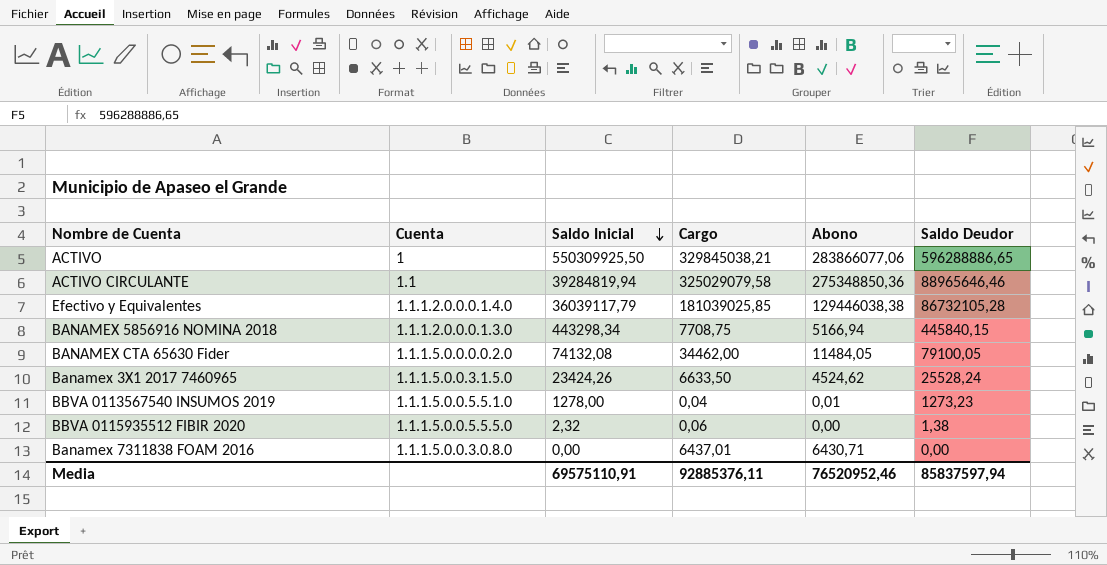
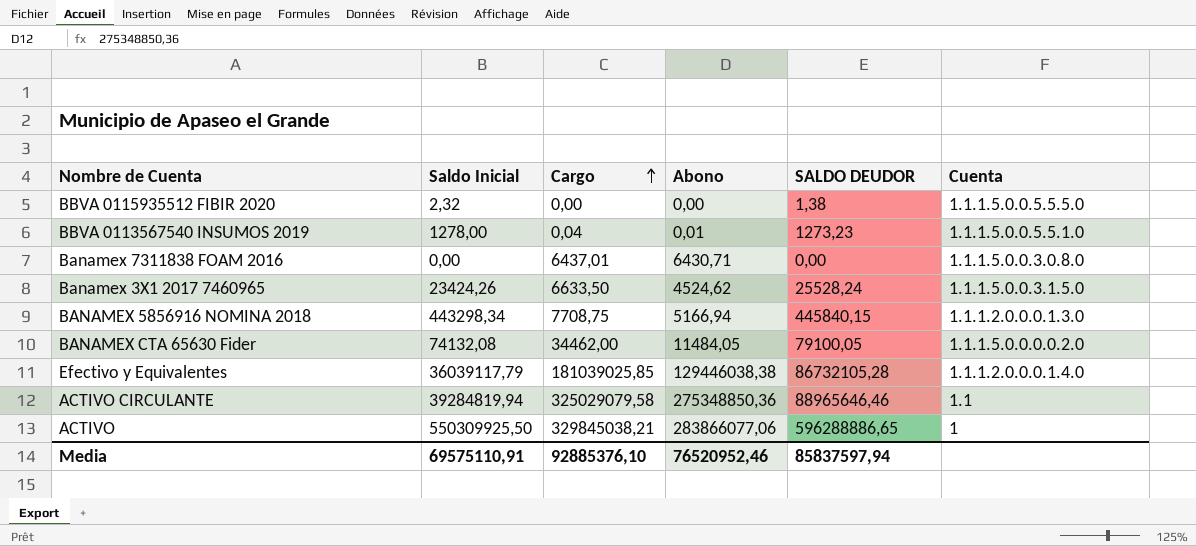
row order: Saldo Inicial descending -> Cargo ascending
column name: Saldo Deudor -> SALDO DEUDOR
column Cuenta | position: 2 -> 6
BBVA 0115935512 FIBIR 2020 | Cargo: 0,06 -> 0,00
Media | Cargo: 92885376,11 -> 92885376,10

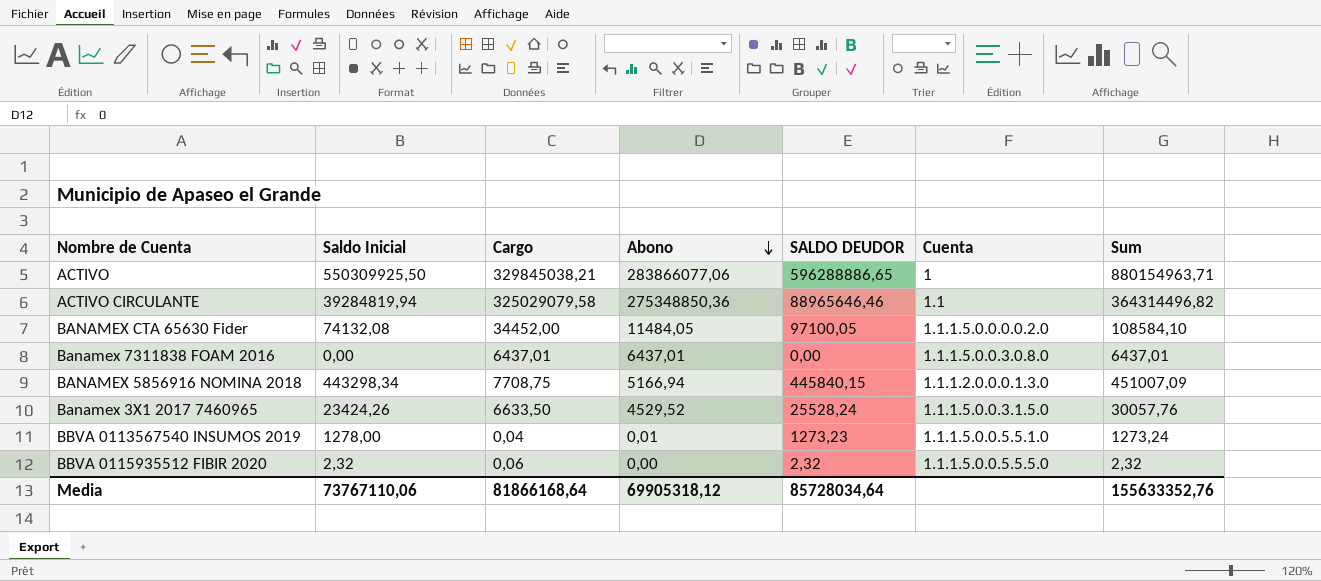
row order: Cargo ascending -> Abono descending
column Sum | formula: none -> [Abono] + [SALDO DEUDOR]
row Efectivo y Equivalentes: 36039117,79 | 181039025,85 | 129446038,38 | 86732105,28 | 1.1.1.2.0.0.0.1.4.0 -> none
BANAMEX CTA 65630 Fider | Cargo: 34462,00 -> 34452,00
BANAMEX CTA 65630 Fider | SALDO DEUDOR: 79100,05 -> 97100,05
Banamex 7311838 FOAM 2016 | Abono: 6430,71 -> 6437,01
Banamex 3X1 2017 7460965 | Abono: 4524,62 -> 4529,52
BBVA 0115935512 FIBIR 2020 | Cargo: 0,00 -> 0,06
BBVA 0115935512 FIBIR 2020 | SALDO DEUDOR: 1,38 -> 2,32
Media | Saldo Inicial: 69575110,91 -> 73767110,06
Media | Cargo: 92885376,10 -> 81866168,64
Media | Abono: 76520952,46 -> 69905318,12
Media | SALDO DEUDOR: 85837597,94 -> 85728034,64

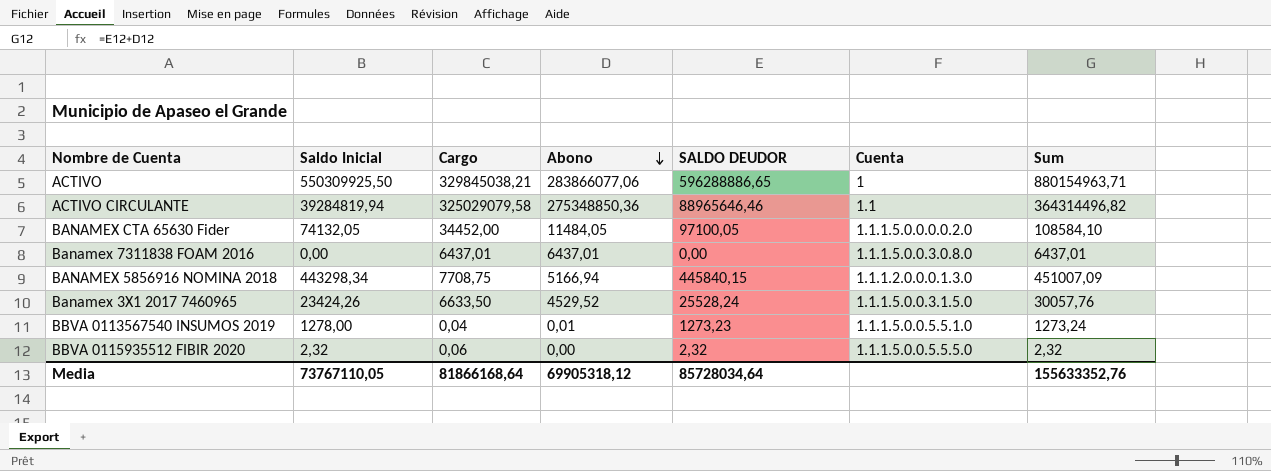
BANAMEX CTA 65630 Fider | Saldo Inicial: 74132,08 -> 74132,05
Media | Saldo Inicial: 73767110,06 -> 73767110,05

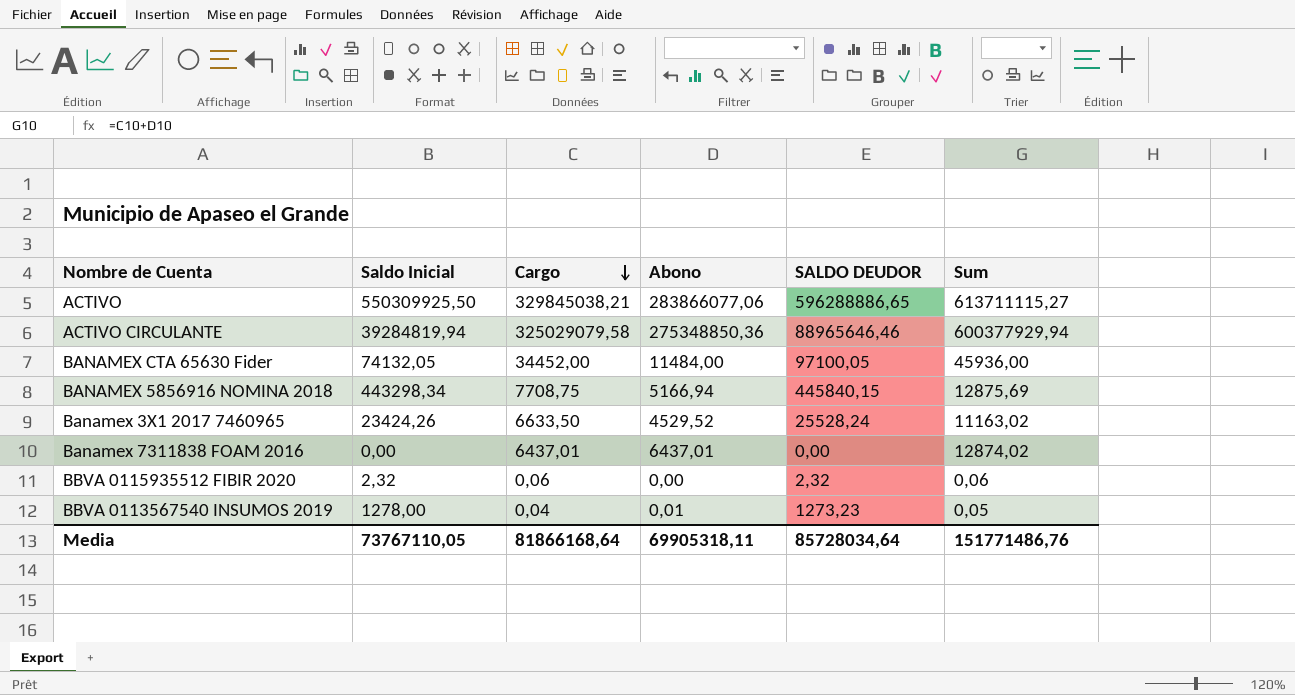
row order: Abono descending -> Cargo descending
column Cuenta | position: 6 -> none
column Sum | formula: [Abono] + [SALDO DEUDOR] -> [Cargo] + [Abono]
BANAMEX CTA 65630 Fider | Abono: 11484,05 -> 11484,00
Media | Abono: 69905318,12 -> 69905318,11
Media | Sum: 155633352,76 -> 151771486,76

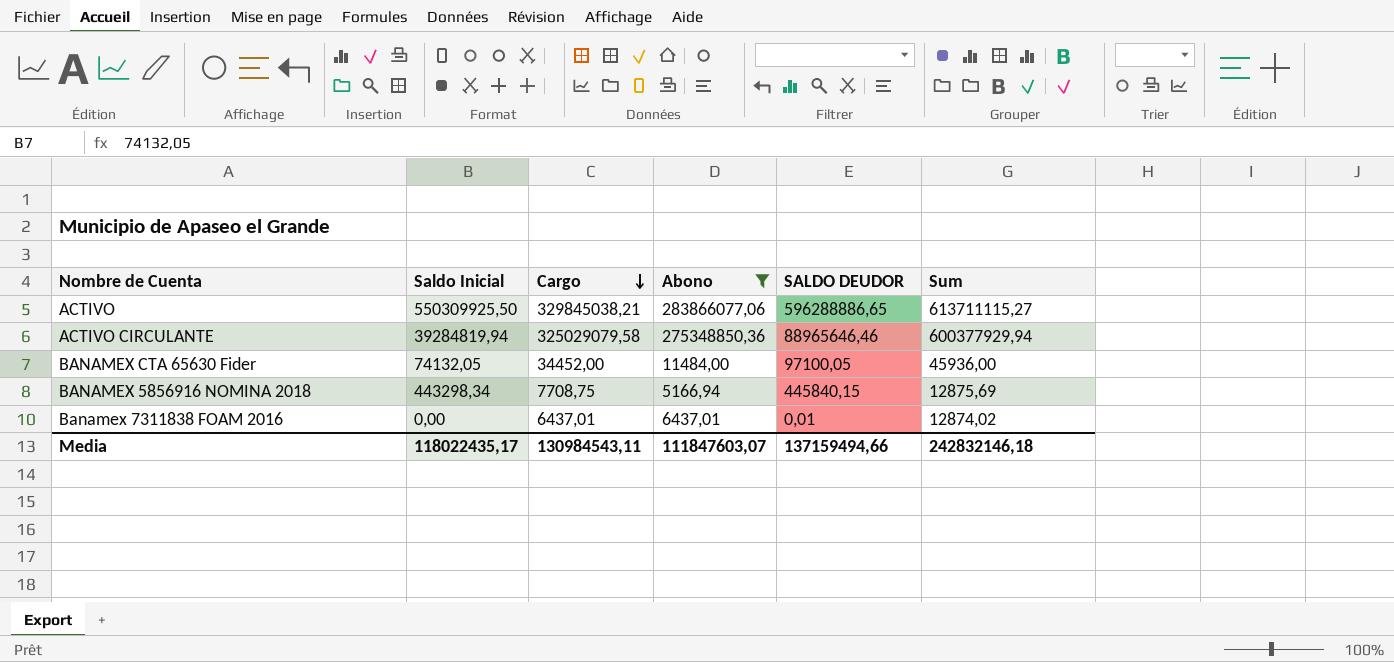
filter: none -> Abono >= 5166,94
Banamex 7311838 FOAM 2016 | SALDO DEUDOR: 0,00 -> 0,01
Media | Saldo Inicial: 73767110,05 -> 118022435,17
Media | Cargo: 81866168,64 -> 130984543,11
Media | Abono: 69905318,11 -> 111847603,07
Media | SALDO DEUDOR: 85728034,64 -> 137159494,66
Media | Sum: 151771486,76 -> 242832146,18

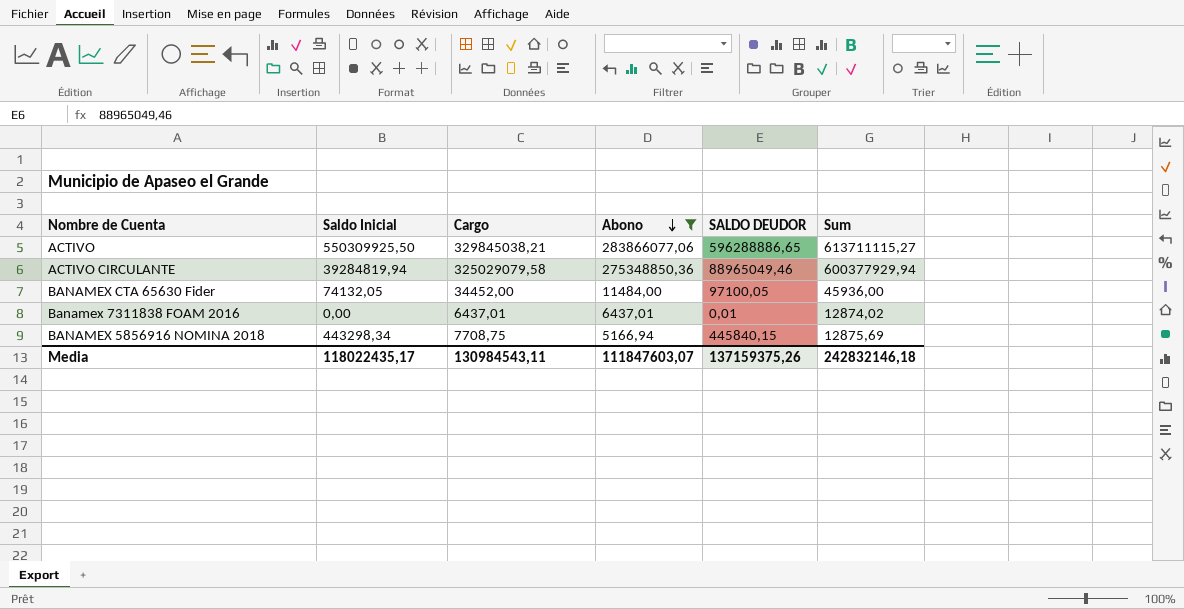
row order: Cargo descending -> Abono descending
ACTIVO CIRCULANTE | SALDO DEUDOR: 88965646,46 -> 88965049,46
Media | SALDO DEUDOR: 137159494,66 -> 137159375,26

